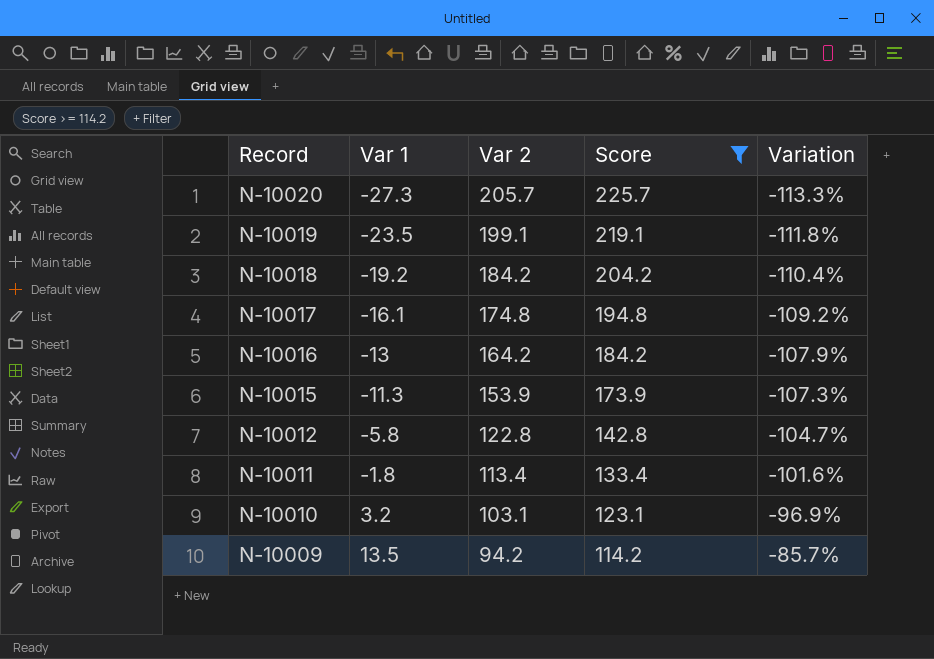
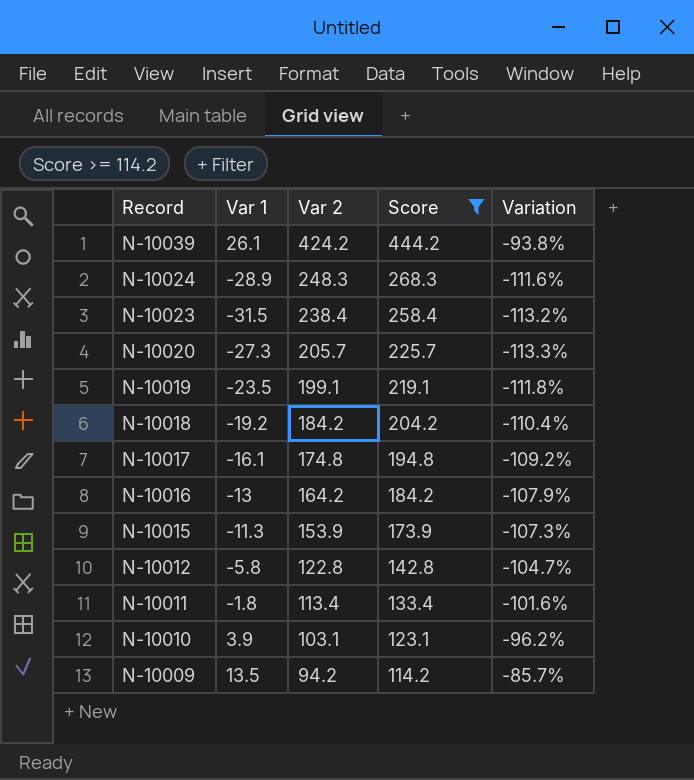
row N-10039: none -> 26.1 | 424.2 | 444.2 | -93.8%
row N-10024: none -> -28.9 | 248.3 | 268.3 | -111.6%
row N-10023: none -> -31.5 | 238.4 | 258.4 | -113.2%
N-10010 | Var 1: 3.2 -> 3.9
N-10010 | Variation: -96.9% -> -96.2%

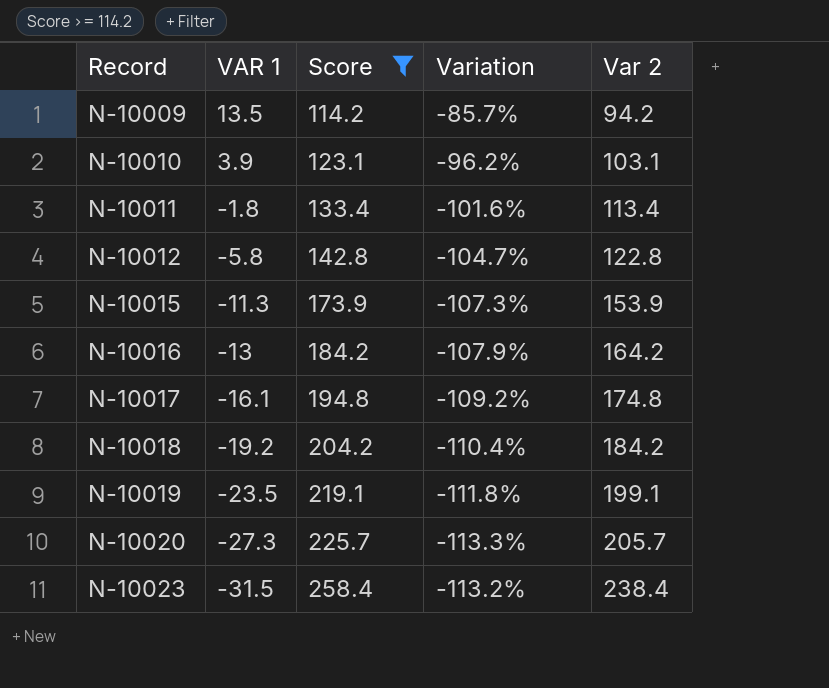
row order: Record descending -> Record ascending
column name: Var 1 -> VAR 1
column Var 2 | position: 3 -> 5
row N-10039: 26.1 | 424.2 | 444.2 | -93.8% -> none
row N-10024: -28.9 | 248.3 | 268.3 | -111.6% -> none

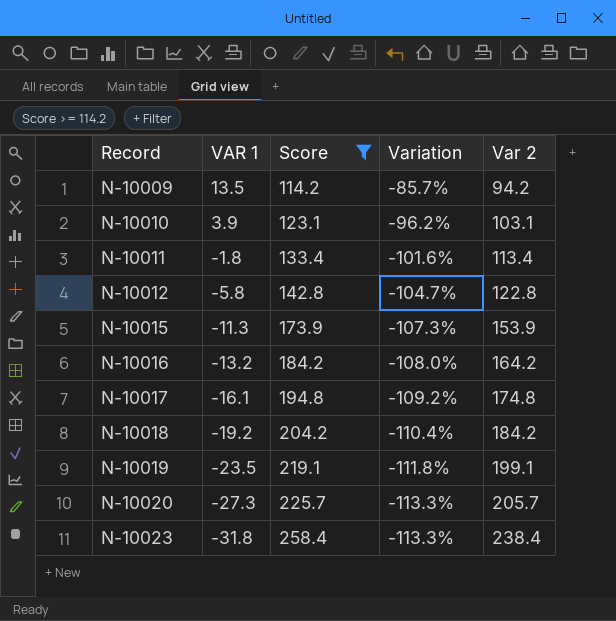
N-10016 | VAR 1: -13 -> -13.2
N-10016 | Variation: -107.9% -> -108.0%
N-10023 | VAR 1: -31.5 -> -31.8
N-10023 | Variation: -113.2% -> -113.3%

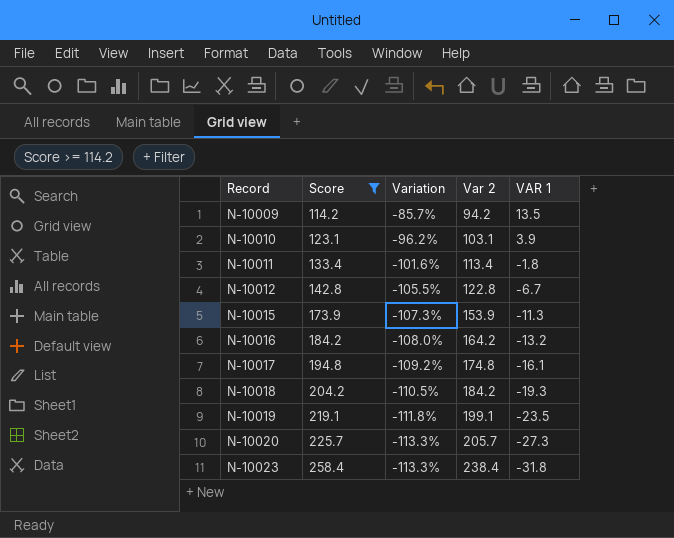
column VAR 1 | position: 2 -> 5
N-10012 | Variation: -104.7% -> -105.5%
N-10012 | VAR 1: -5.8 -> -6.7
N-10018 | Variation: -110.4% -> -110.5%
N-10018 | VAR 1: -19.2 -> -19.3

